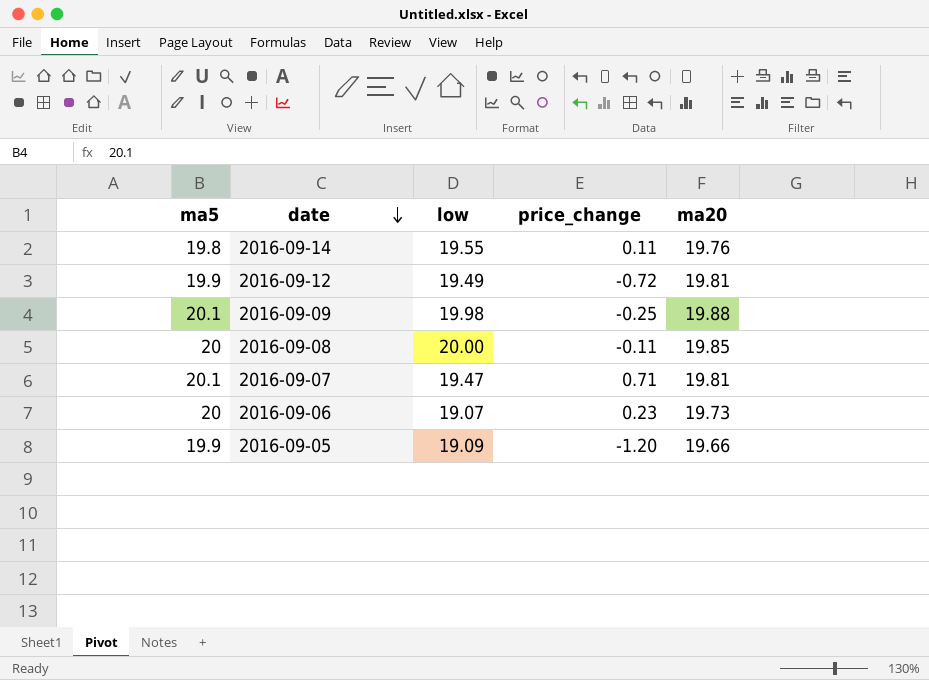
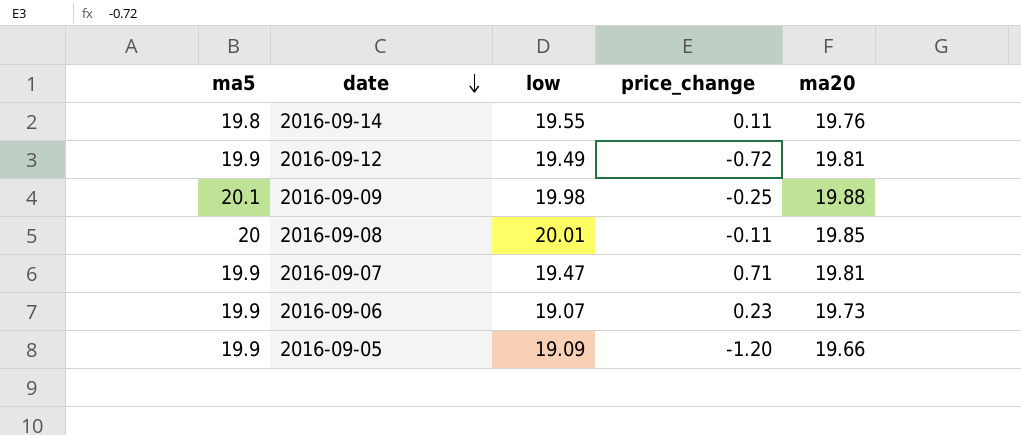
2016-09-08 | low: 20.00 -> 20.01
2016-09-07 | ma5: 20.1 -> 19.9
2016-09-06 | ma5: 20 -> 19.9

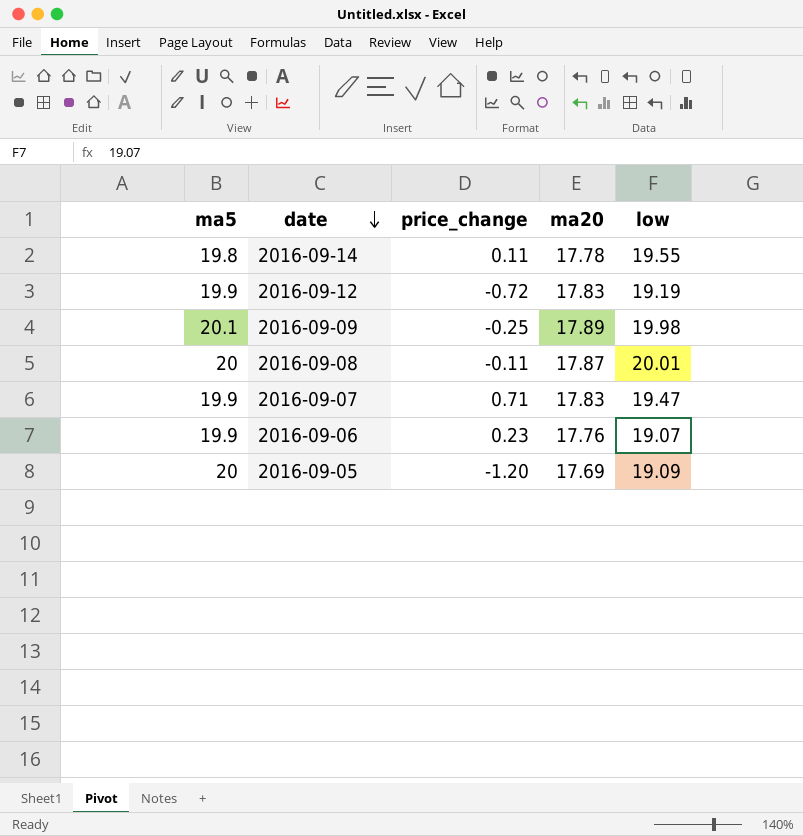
column low | position: 3 -> 5
2016-09-14 | ma20: 19.76 -> 17.78
2016-09-12 | ma20: 19.81 -> 17.83
2016-09-12 | low: 19.49 -> 19.19
2016-09-09 | ma20: 19.88 -> 17.89
2016-09-08 | ma20: 19.85 -> 17.87
2016-09-07 | ma20: 19.81 -> 17.83
2016-09-06 | ma20: 19.73 -> 17.76
2016-09-05 | ma5: 19.9 -> 20
2016-09-05 | ma20: 19.66 -> 17.69

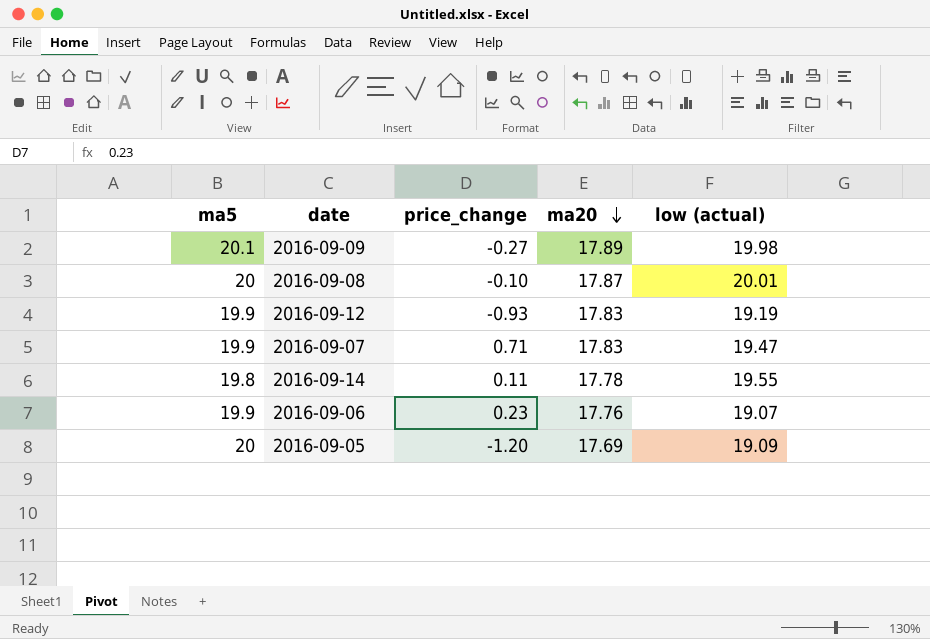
row order: date descending -> ma20 descending
column name: low -> low (actual)
2016-09-09 | price_change: -0.25 -> -0.27
2016-09-08 | price_change: -0.11 -> -0.10
2016-09-12 | price_change: -0.72 -> -0.93

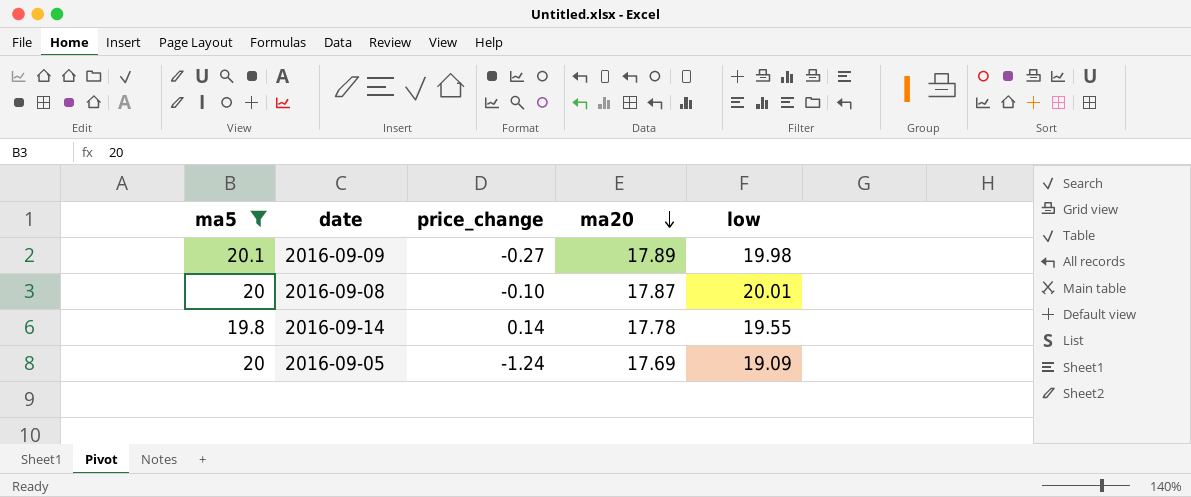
filter: none -> ma5 != 19.9
column name: low (actual) -> low
2016-09-14 | price_change: 0.11 -> 0.14
2016-09-05 | price_change: -1.20 -> -1.24

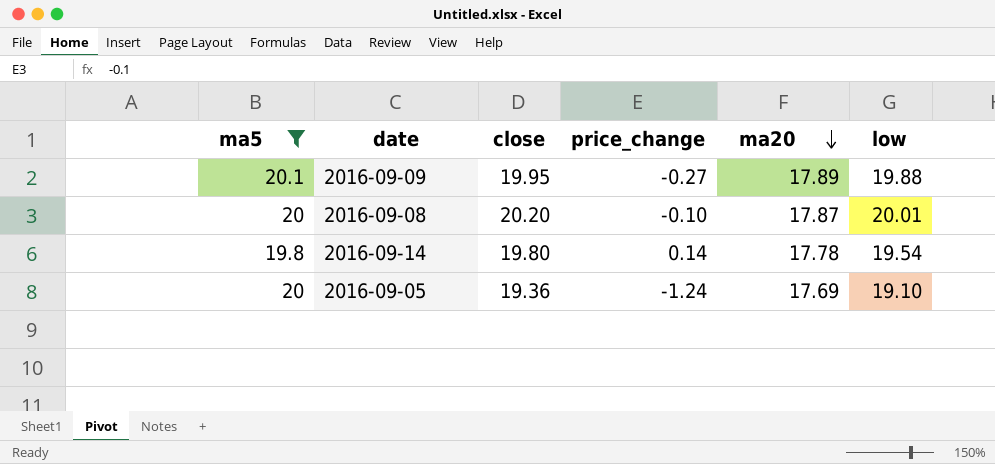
column close | position: none -> 3
2016-09-09 | low: 19.98 -> 19.88
2016-09-14 | low: 19.55 -> 19.54
2016-09-05 | low: 19.09 -> 19.10

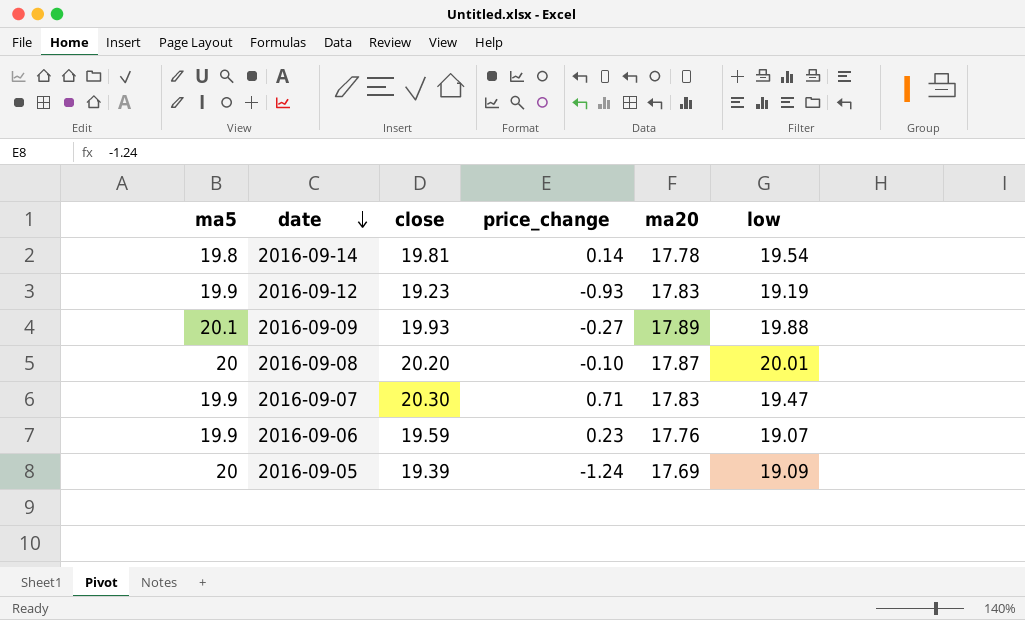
filter: ma5 != 19.9 -> none
row order: ma20 descending -> date descending
2016-09-14 | close: 19.80 -> 19.81
2016-09-09 | close: 19.95 -> 19.93
2016-09-05 | close: 19.36 -> 19.39
2016-09-05 | low: 19.10 -> 19.09

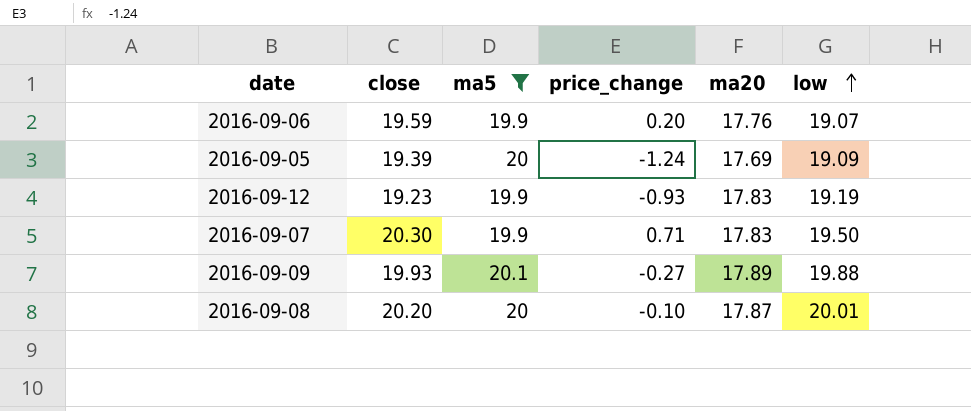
filter: none -> ma5 != 19.8
row order: date descending -> low ascending
column ma5 | position: 1 -> 3
2016-09-06 | price_change: 0.23 -> 0.20
2016-09-07 | low: 19.47 -> 19.50

